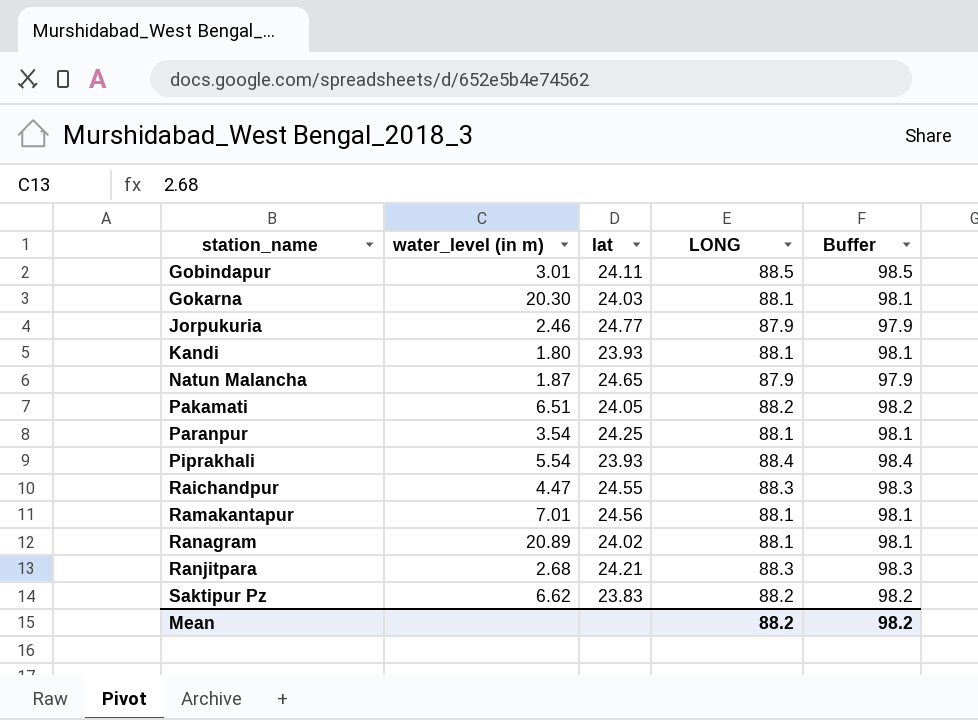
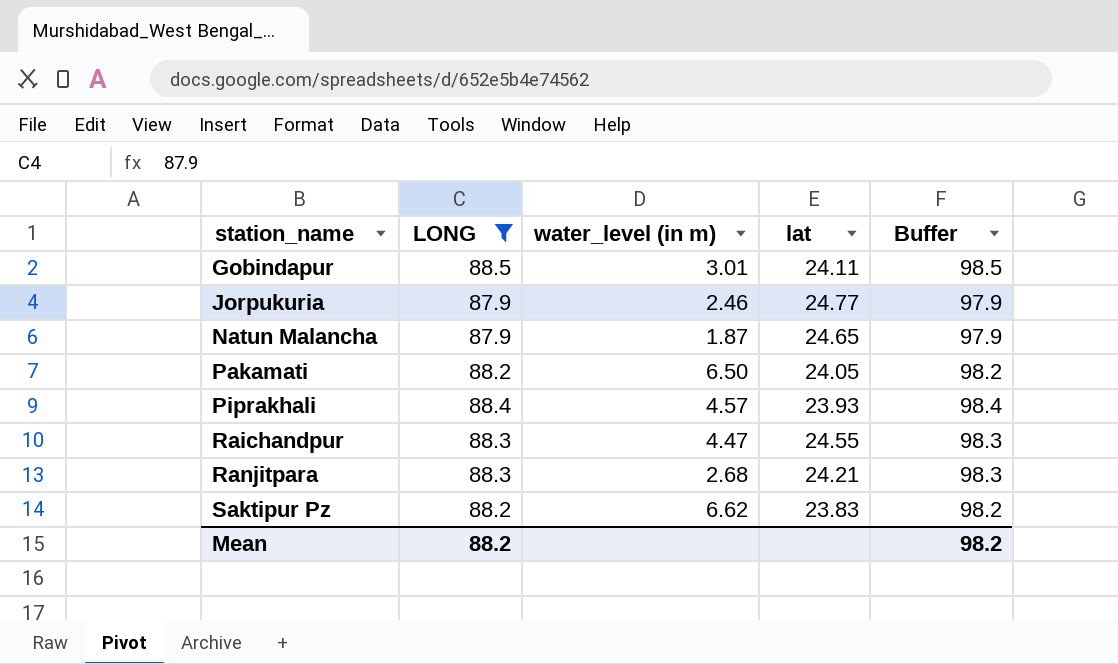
filter: none -> LONG != 88.1
column LONG | position: 4 -> 2
Pakamati | water_level (in m): 6.51 -> 6.50
Piprakhali | water_level (in m): 5.54 -> 4.57

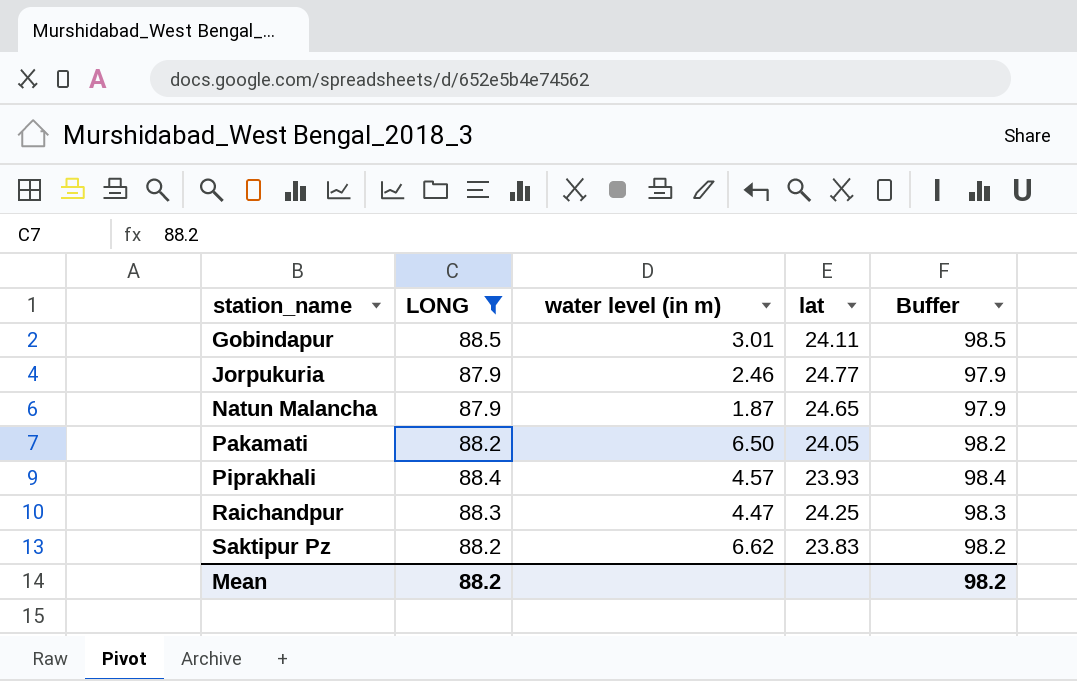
column name: water_level (in m) -> water level (in m)
row Ranjitpara: 88.3 | 2.68 | 24.21 | 98.3 -> none
Raichandpur | lat: 24.55 -> 24.25

